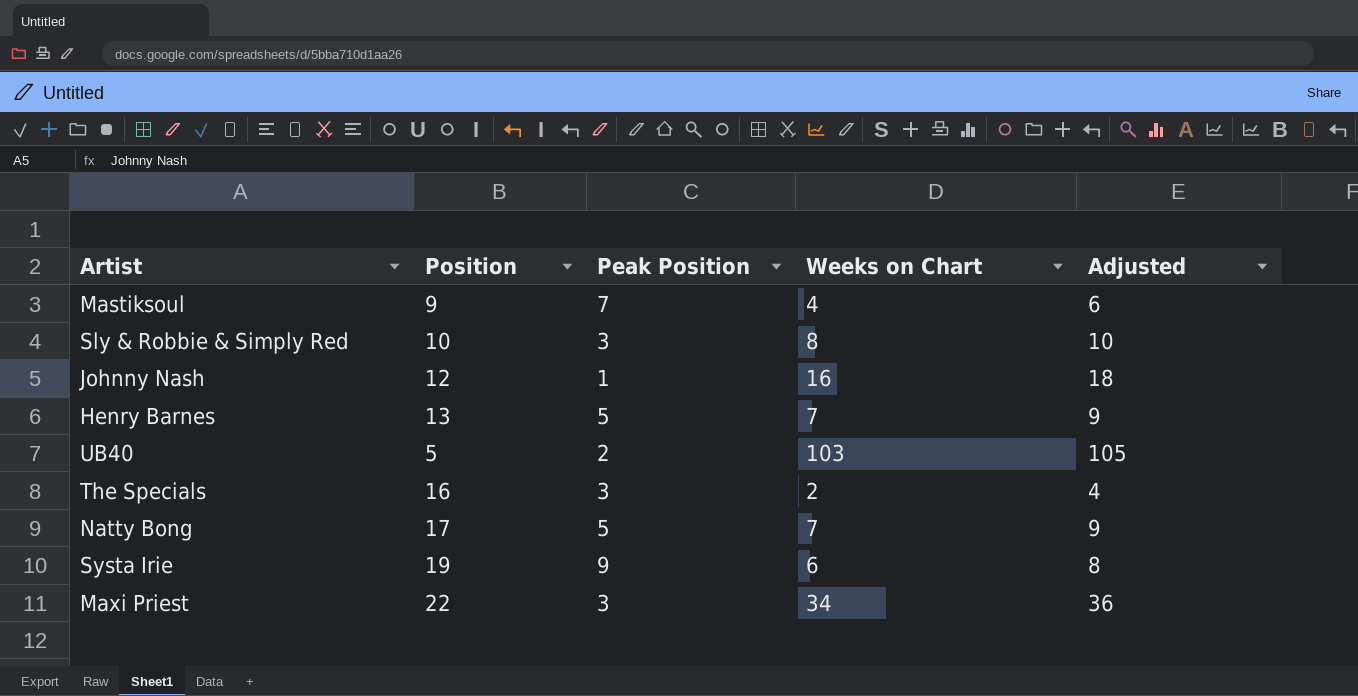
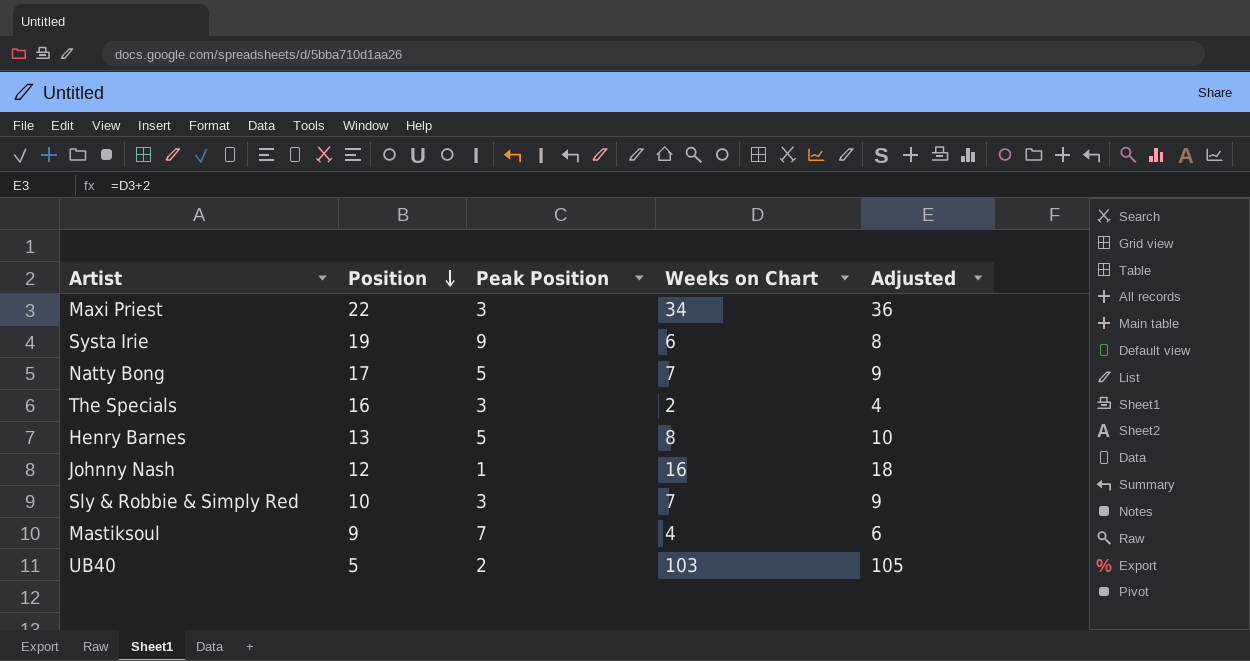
row order: none -> Position descending
Henry Barnes | Weeks on Chart: 7 -> 8
Henry Barnes | Adjusted: 9 -> 10
Sly & Robbie & Simply Red | Weeks on Chart: 8 -> 7
Sly & Robbie & Simply Red | Adjusted: 10 -> 9

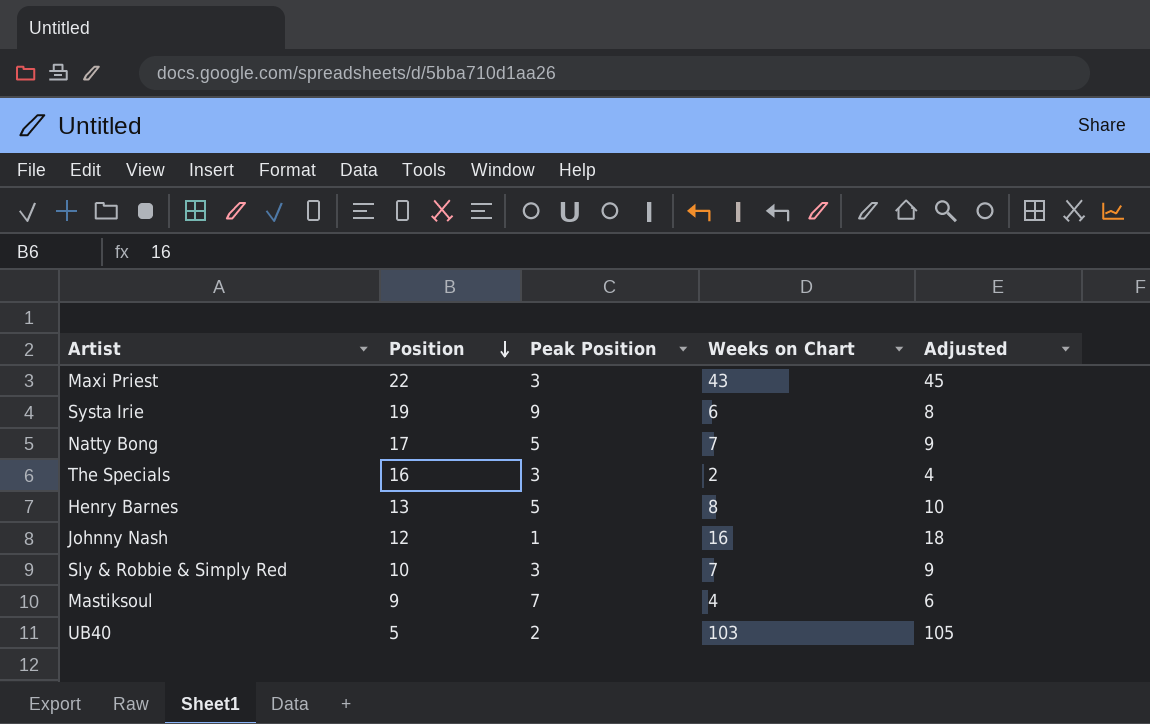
Maxi Priest | Weeks on Chart: 34 -> 43
Maxi Priest | Adjusted: 36 -> 45

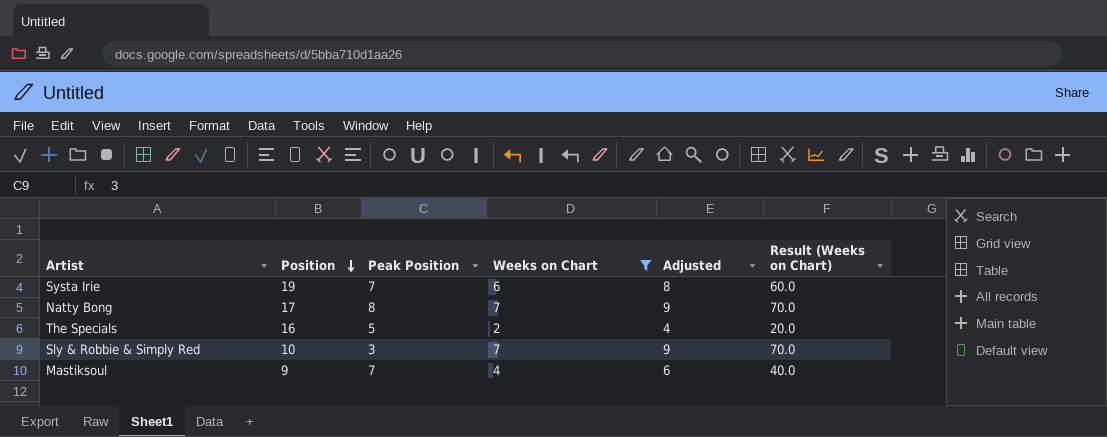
filter: none -> Weeks on Chart <= 7
column Result (Weeks on Chart) | formula: none -> [Weeks on Chart] * 10
Systa Irie | Peak Position: 9 -> 7
Natty Bong | Peak Position: 5 -> 8
The Specials | Peak Position: 3 -> 5

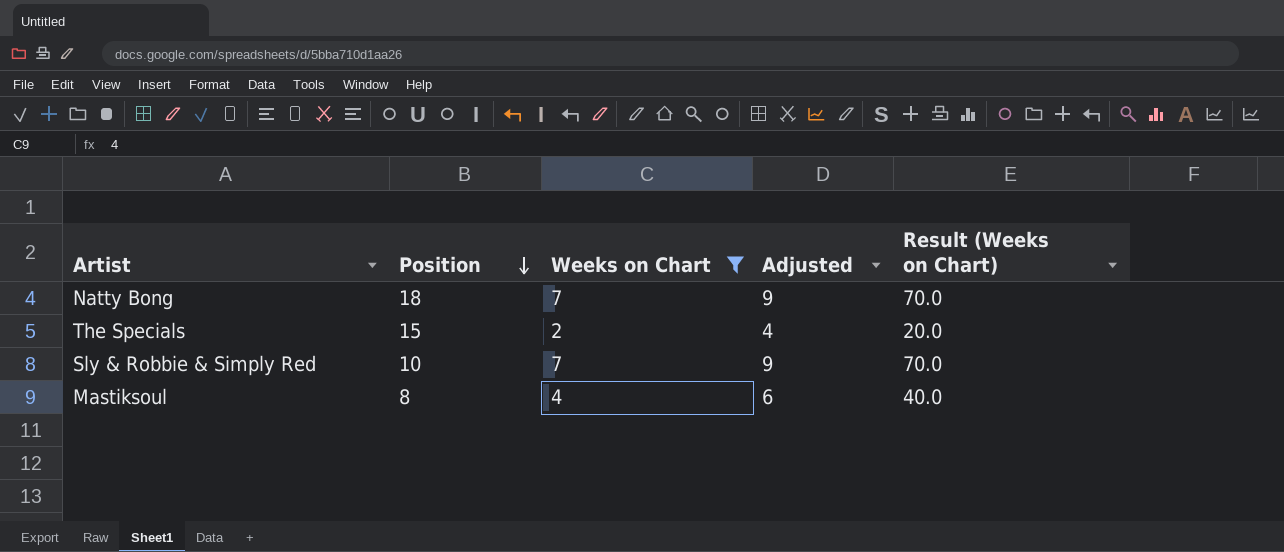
column Peak Position | position: 3 -> none
row Systa Irie: 19 | 7 | 6 | 8 | 60.0 -> none
Natty Bong | Position: 17 -> 18
The Specials | Position: 16 -> 15
Mastiksoul | Position: 9 -> 8

